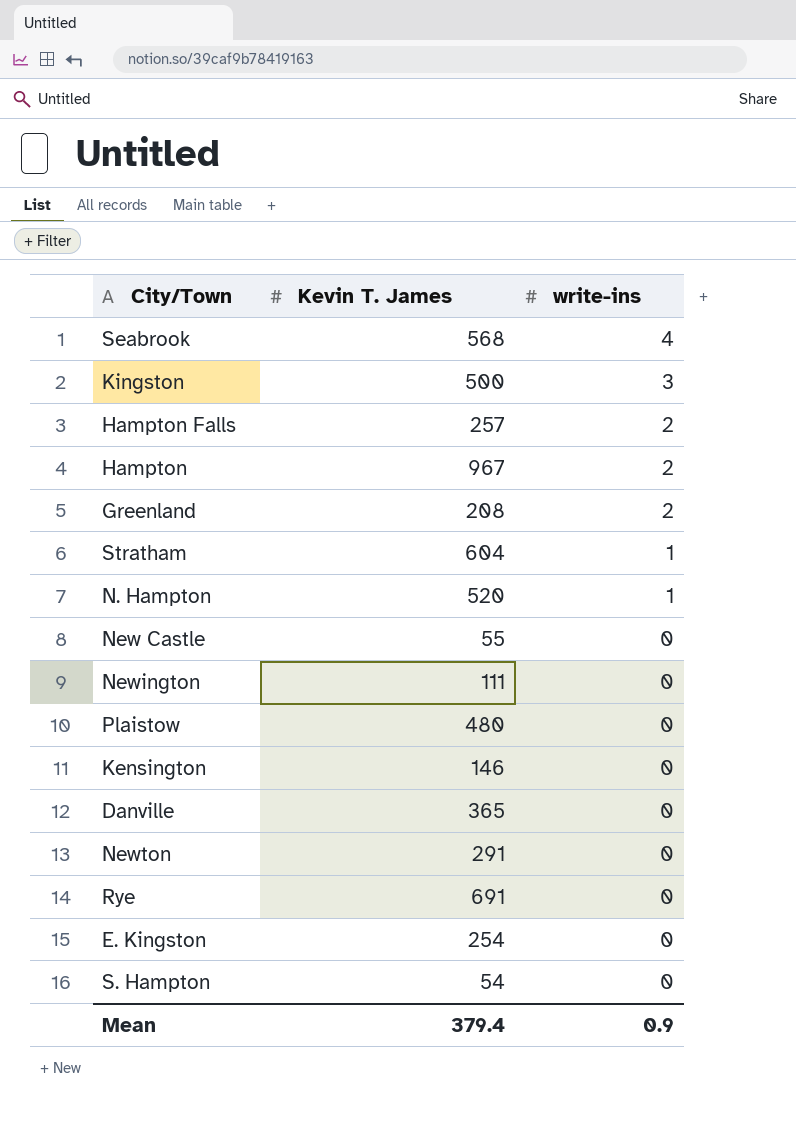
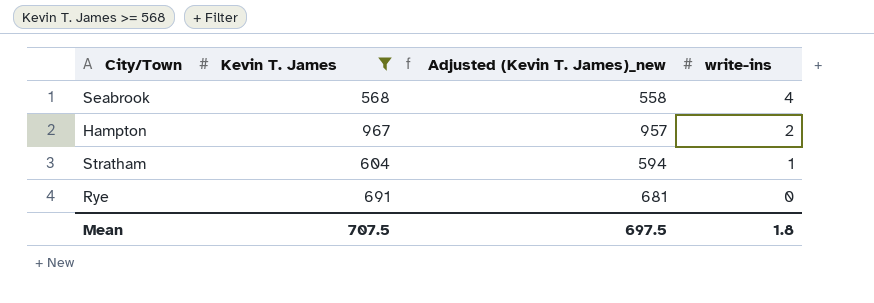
filter: none -> Kevin T. James >= 568
column Adjusted (Kevin T. James)_new | formula: none -> [Kevin T. James] - 10
Mean | Kevin T. James: 379.4 -> 707.5
Mean | write-ins: 0.9 -> 1.8

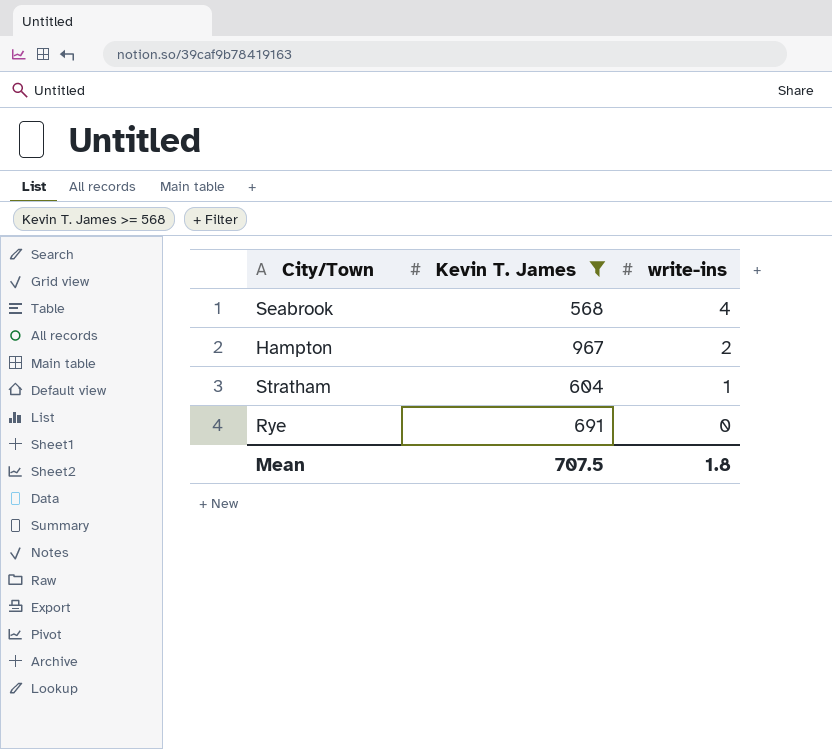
column Adjusted (Kevin T. James)_new | formula: [Kevin T. James] - 10 -> none

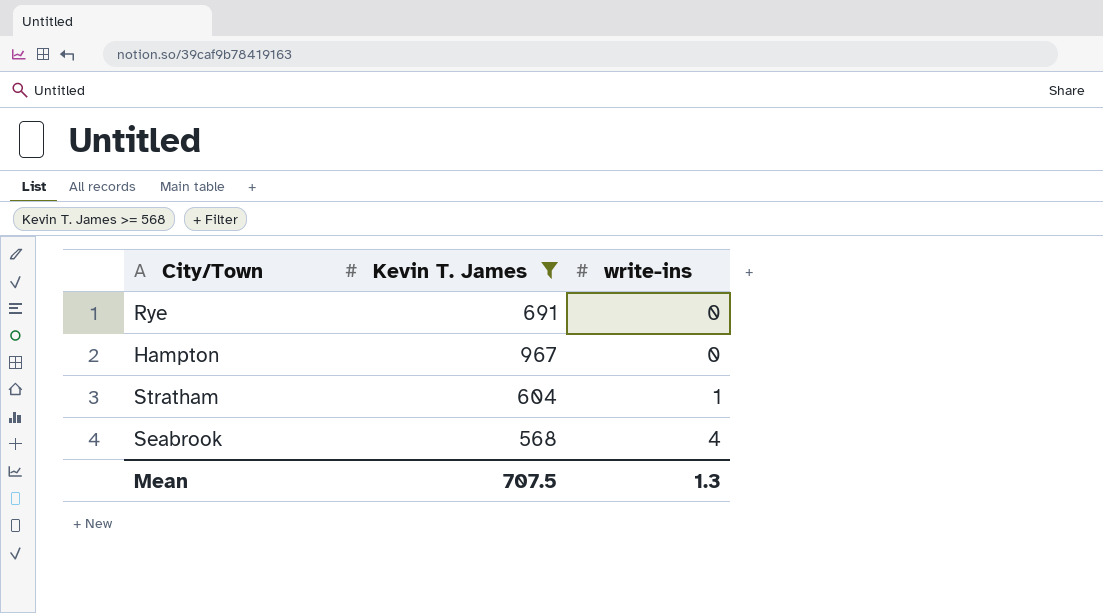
row order: write-ins descending -> write-ins ascending
Hampton | write-ins: 2 -> 0
Mean | write-ins: 1.8 -> 1.3

